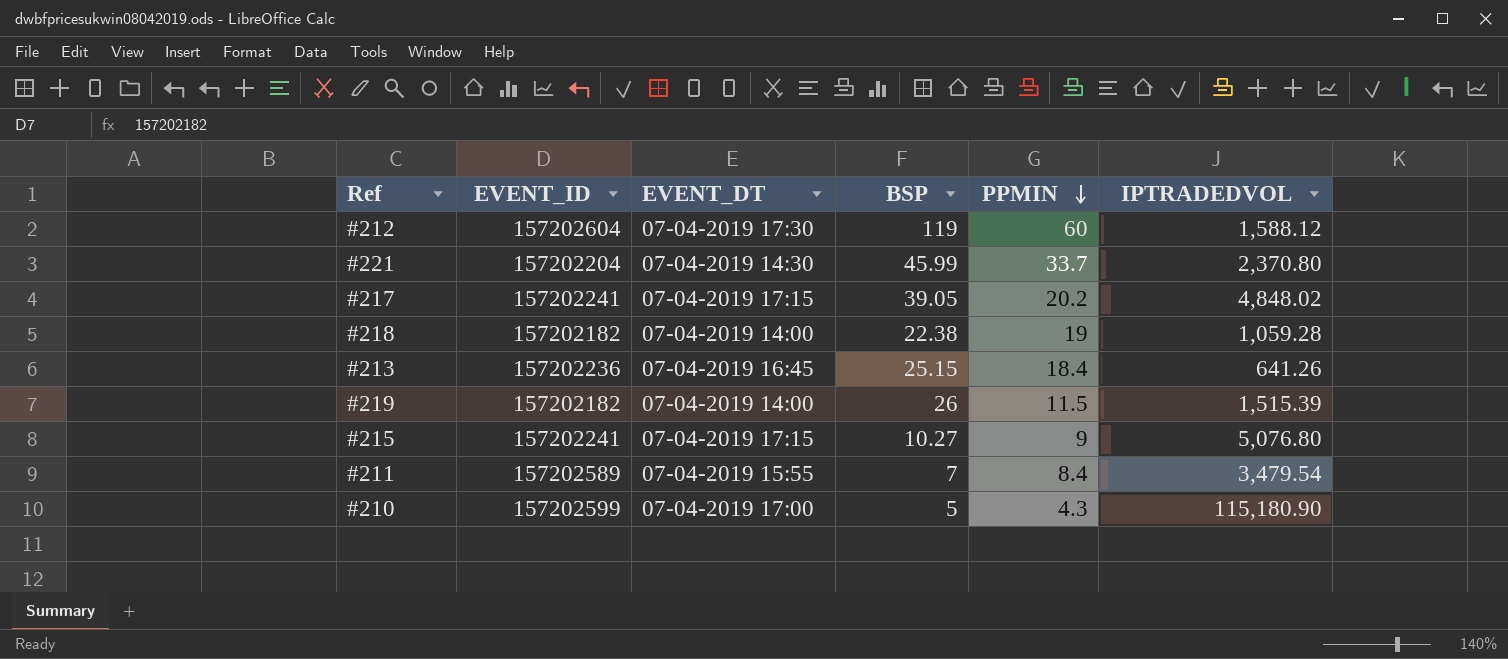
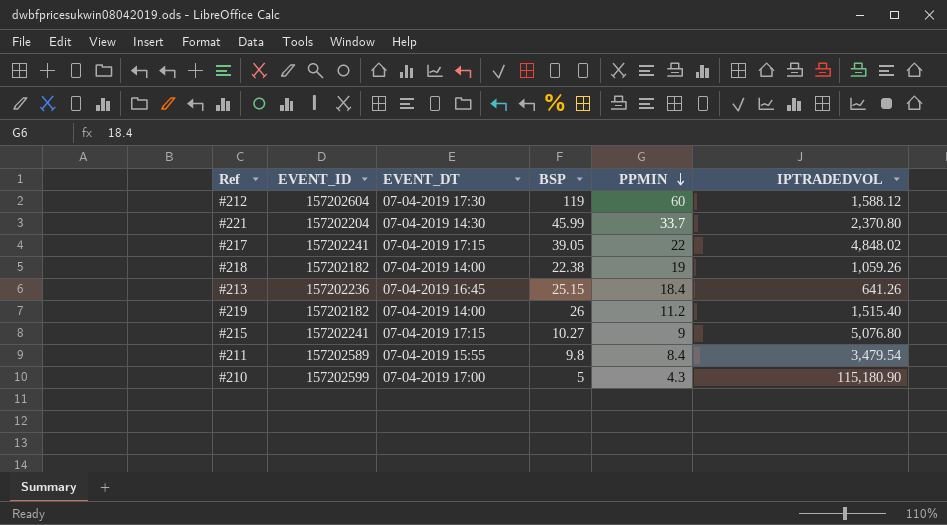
#217 | PPMIN: 20.2 -> 22
#218 | IPTRADEDVOL: 1,059.28 -> 1,059.26
#219 | PPMIN: 11.5 -> 11.2
#219 | IPTRADEDVOL: 1,515.39 -> 1,515.40
#211 | BSP: 7 -> 9.8

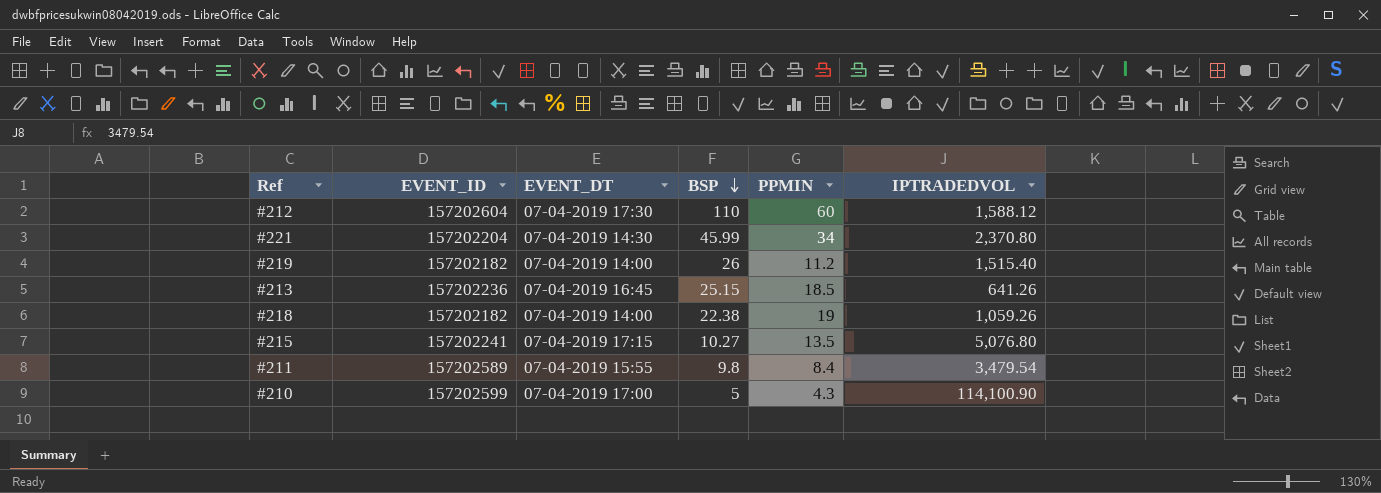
row order: PPMIN descending -> BSP descending
row #217: 157202241 | 07-04-2019 17:15 | 39.05 | 22 | 4,848.02 -> none
#212 | BSP: 119 -> 110
#221 | PPMIN: 33.7 -> 34
#213 | PPMIN: 18.4 -> 18.5
#215 | PPMIN: 9 -> 13.5
#210 | IPTRADEDVOL: 115,180.90 -> 114,100.90

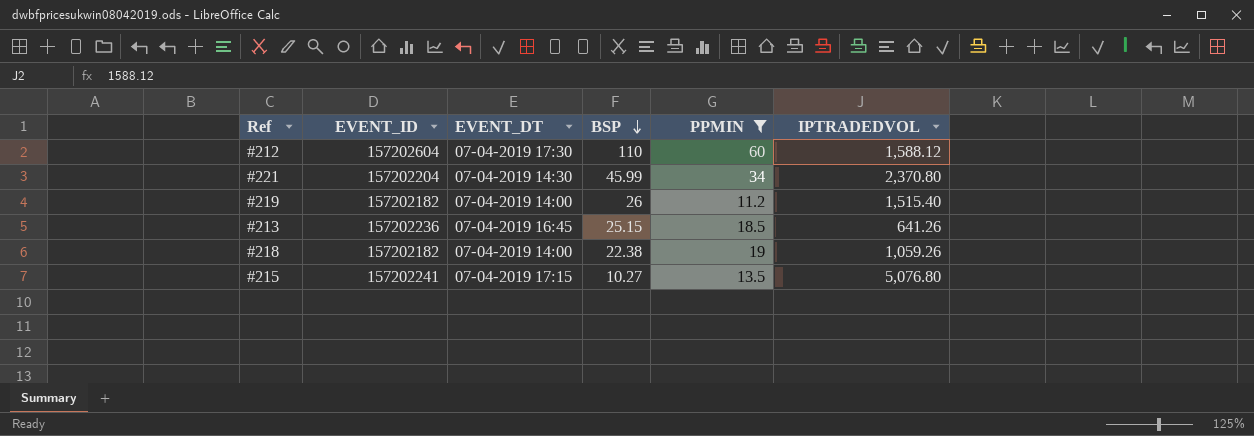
filter: none -> PPMIN >= 11.2

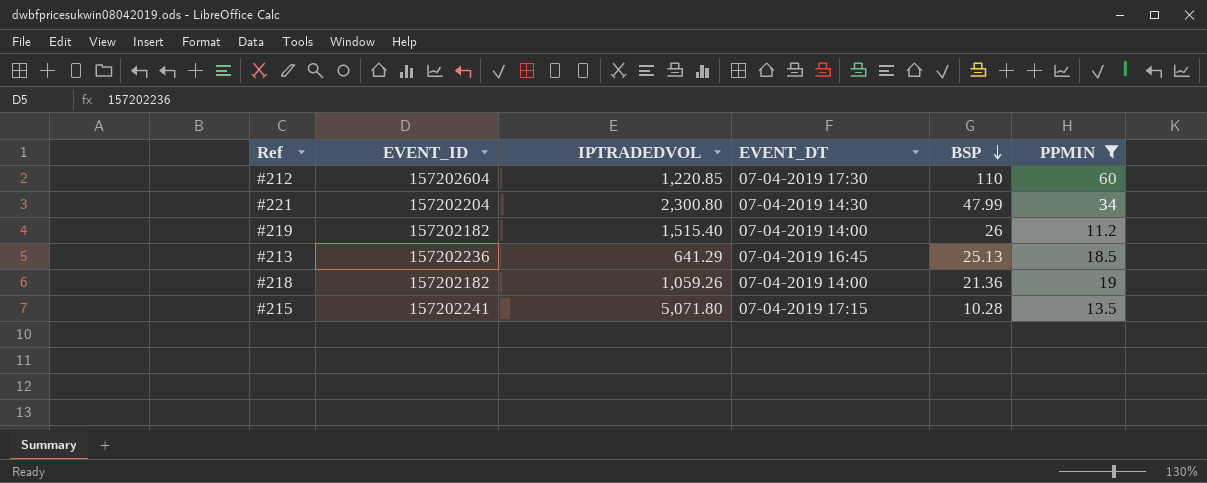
column IPTRADEDVOL | position: 6 -> 3
#212 | IPTRADEDVOL: 1,588.12 -> 1,220.85
#221 | IPTRADEDVOL: 2,370.80 -> 2,300.80
#221 | BSP: 45.99 -> 47.99
#213 | IPTRADEDVOL: 641.26 -> 641.29
#213 | BSP: 25.15 -> 25.13
#218 | BSP: 22.38 -> 21.36
#215 | IPTRADEDVOL: 5,076.80 -> 5,071.80
#215 | BSP: 10.27 -> 10.28

